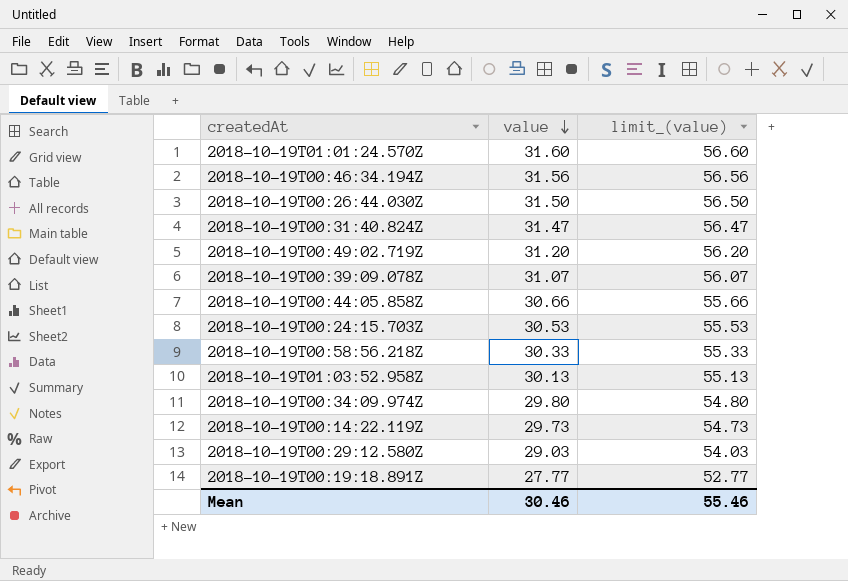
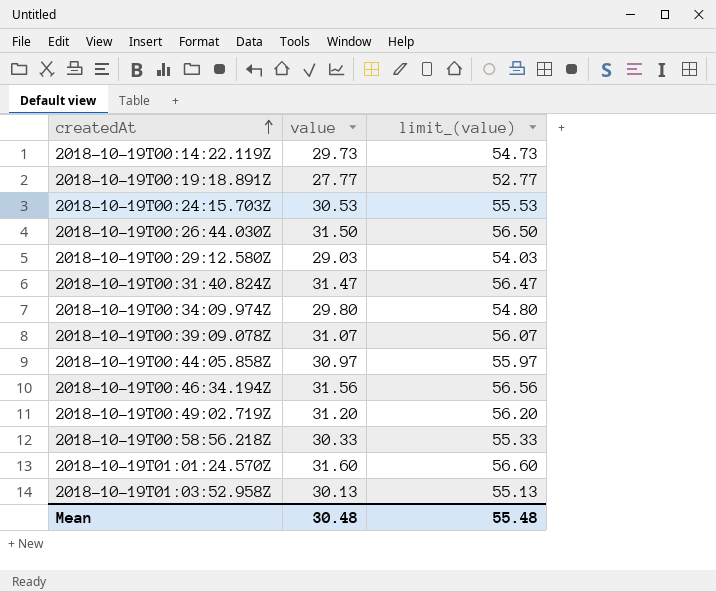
row order: value descending -> createdAt ascending
2018-10-19T00:44:05.858Z | value: 30.66 -> 30.97
2018-10-19T00:44:05.858Z | limit_(value): 55.66 -> 55.97
Mean | value: 30.46 -> 30.48
Mean | limit_(value): 55.46 -> 55.48

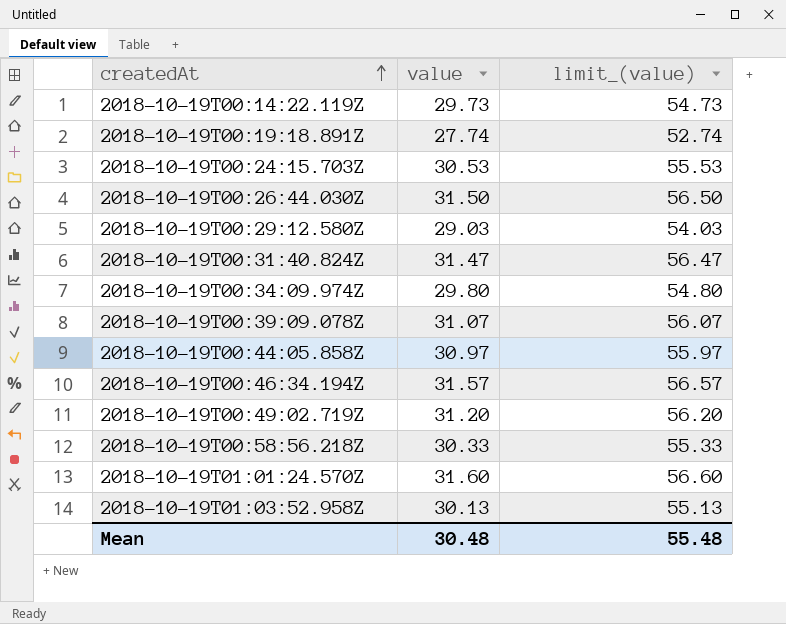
2018-10-19T00:19:18.891Z | value: 27.77 -> 27.74
2018-10-19T00:19:18.891Z | limit_(value): 52.77 -> 52.74
2018-10-19T00:46:34.194Z | value: 31.56 -> 31.57
2018-10-19T00:46:34.194Z | limit_(value): 56.56 -> 56.57

